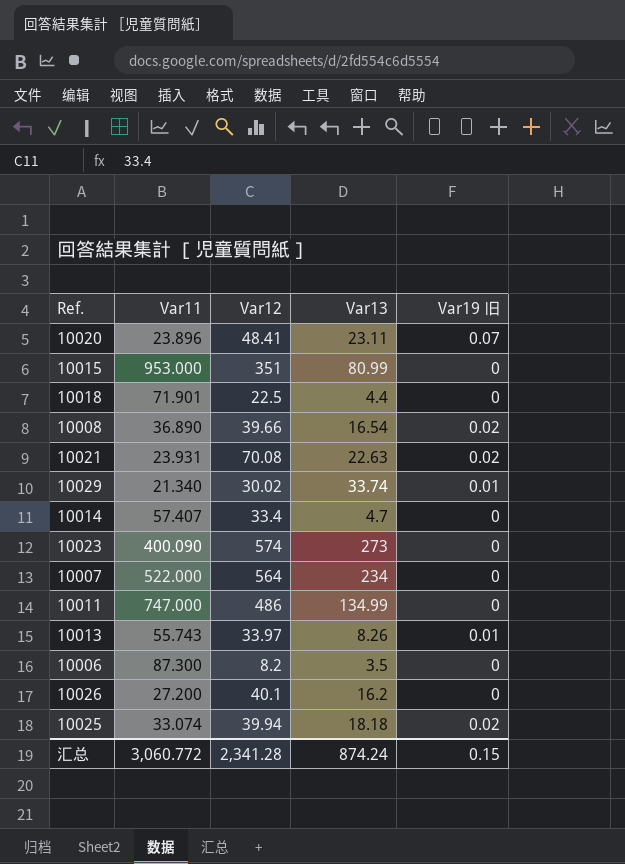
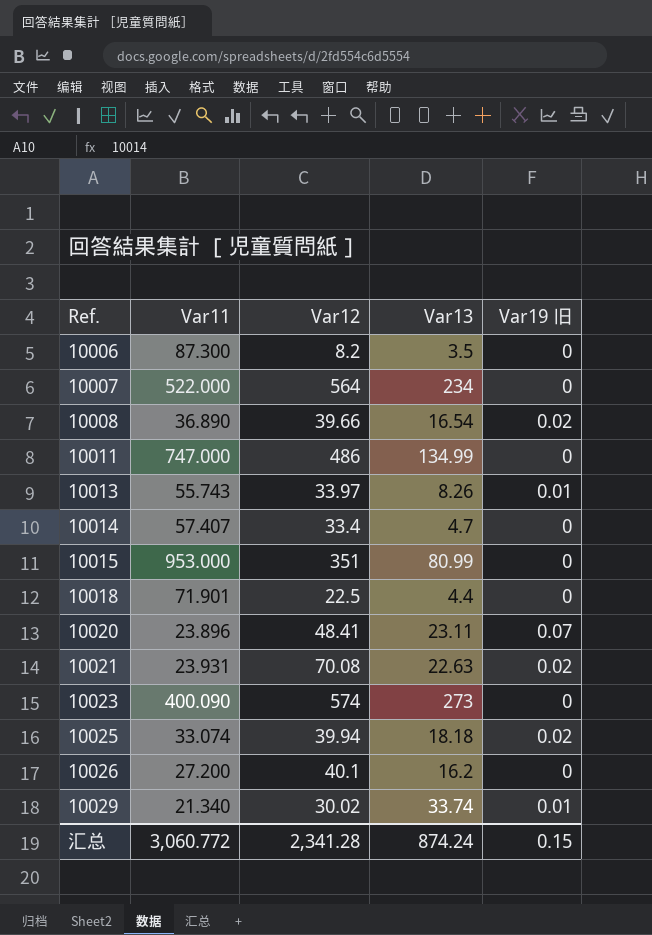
row order: none -> Ref. ascending

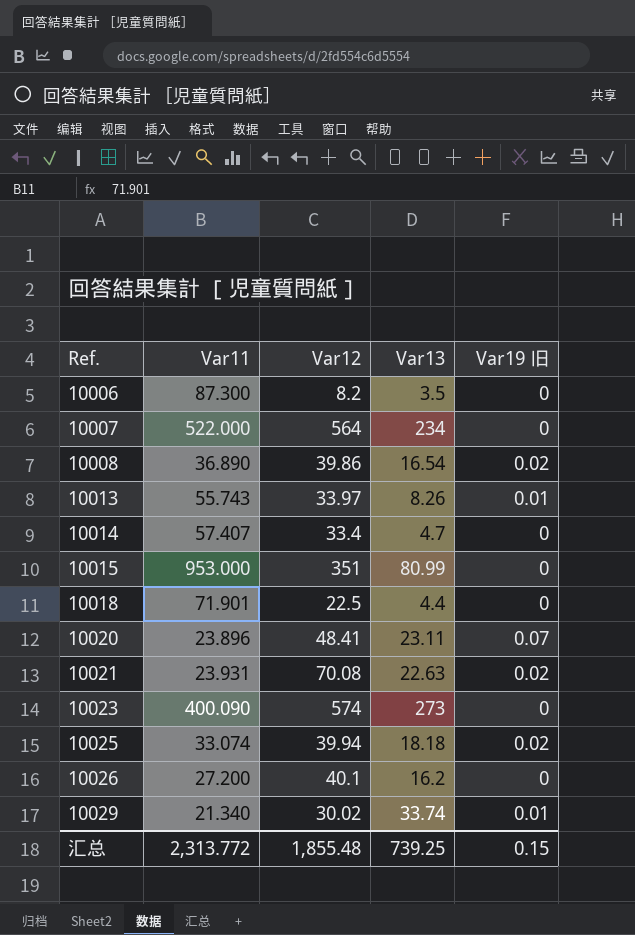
row 10011: 747.000 | 486 | 134.99 | 0 -> none
10008 | Var12: 39.66 -> 39.86
汇总 | Var11: 3,060.772 -> 2,313.772
汇总 | Var12: 2,341.28 -> 1,855.48
汇总 | Var13: 874.24 -> 739.25

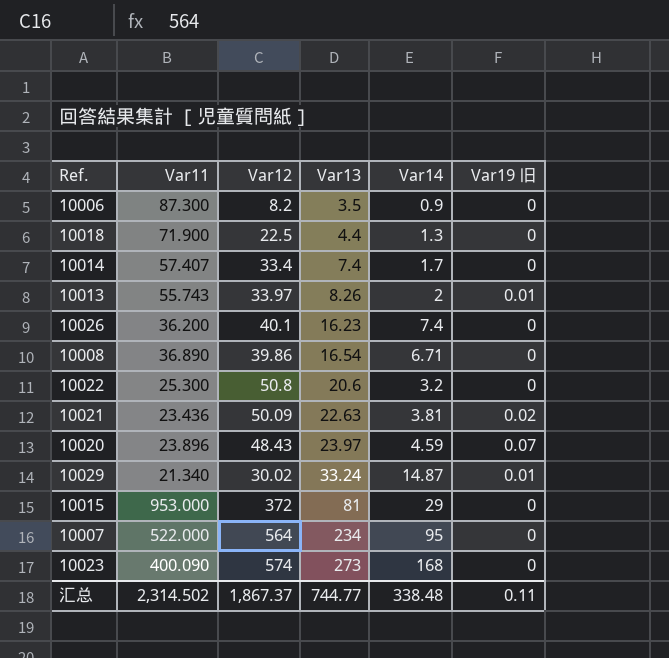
row order: Ref. ascending -> Var13 ascending
column Var14 | position: none -> 5
row 10025: 33.074 | 39.94 | 18.18 | 0.02 -> none
10018 | Var11: 71.901 -> 71.900
10014 | Var13: 4.7 -> 7.4
10026 | Var11: 27.200 -> 36.200
10026 | Var13: 16.2 -> 16.23
10008 | Var19 旧: 0.02 -> 0
row 10022: none -> 25.300 | 50.8 | 20.6 | 3.2 | 0
10021 | Var11: 23.931 -> 23.436
10021 | Var12: 70.08 -> 50.09
10020 | Var12: 48.41 -> 48.43
10020 | Var13: 23.11 -> 23.97
10029 | Var13: 33.74 -> 33.24
10015 | Var12: 351 -> 372
10015 | Var13: 80.99 -> 81
汇总 | Var11: 2,313.772 -> 2,314.502
汇总 | Var12: 1,855.48 -> 1,867.37
汇总 | Var13: 739.25 -> 744.77
汇总 | Var19 旧: 0.15 -> 0.11

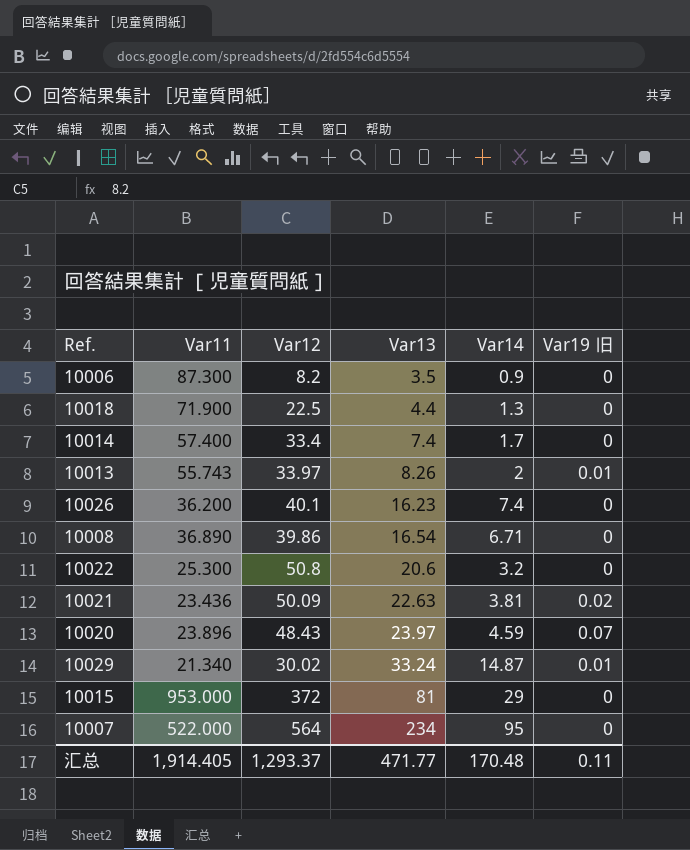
row 10023: 400.090 | 574 | 273 | 168 | 0 -> none
10014 | Var11: 57.407 -> 57.400
汇总 | Var11: 2,314.502 -> 1,914.405
汇总 | Var12: 1,867.37 -> 1,293.37
汇总 | Var13: 744.77 -> 471.77
汇总 | Var14: 338.48 -> 170.48

